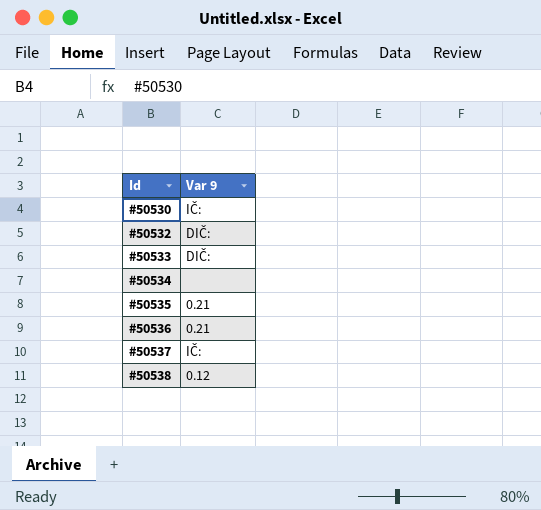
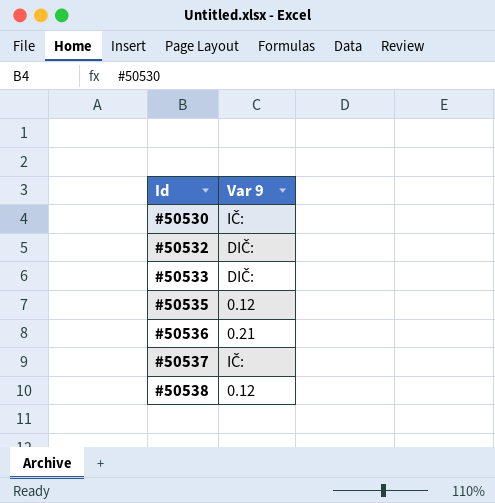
row #50534: none -> none
#50535 | Var 9: 0.21 -> 0.12

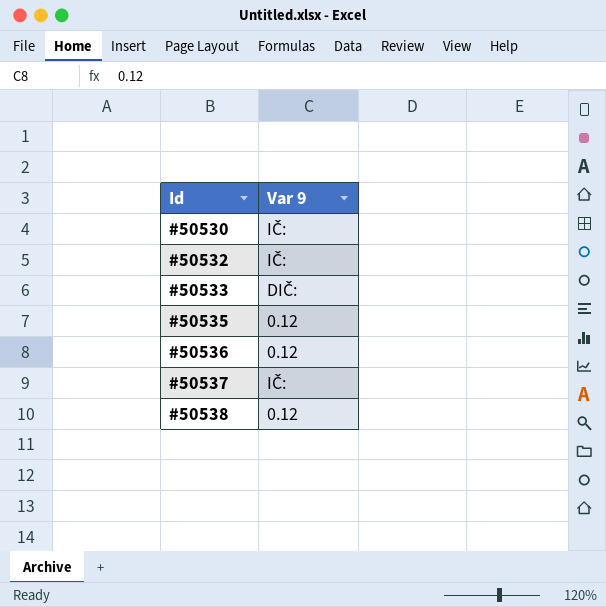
#50532 | Var 9: DIČ: -> IČ:
#50536 | Var 9: 0.21 -> 0.12

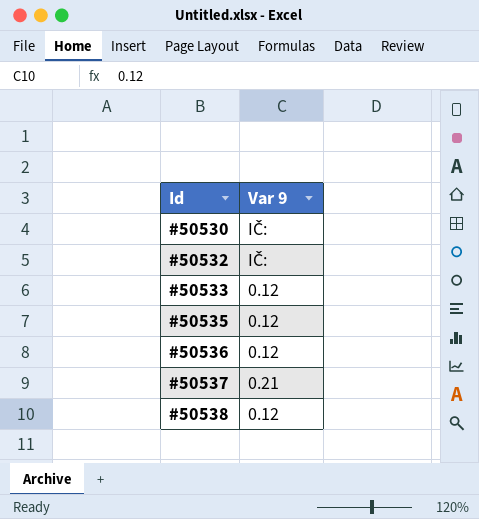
#50533 | Var 9: DIČ: -> 0.12
#50537 | Var 9: IČ: -> 0.21

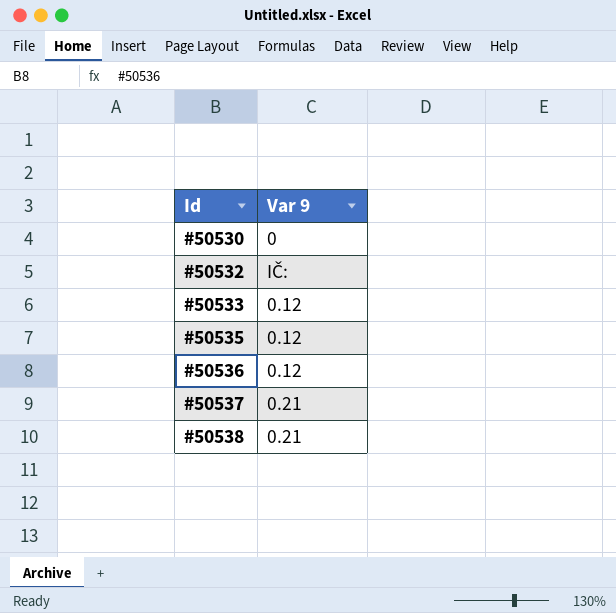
#50530 | Var 9: IČ: -> 0
#50538 | Var 9: 0.12 -> 0.21

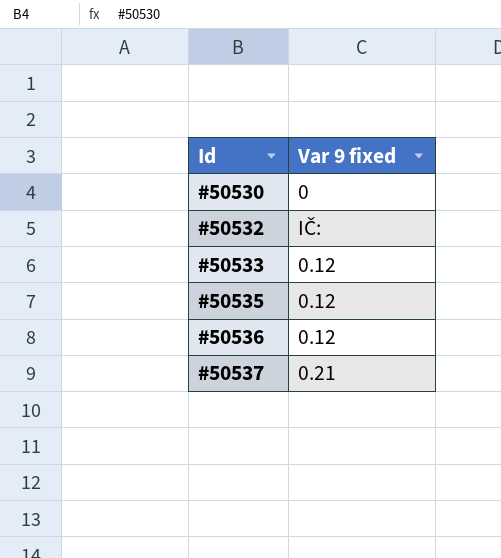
column name: Var 9 -> Var 9 fixed
row #50538: 0.21 -> none

